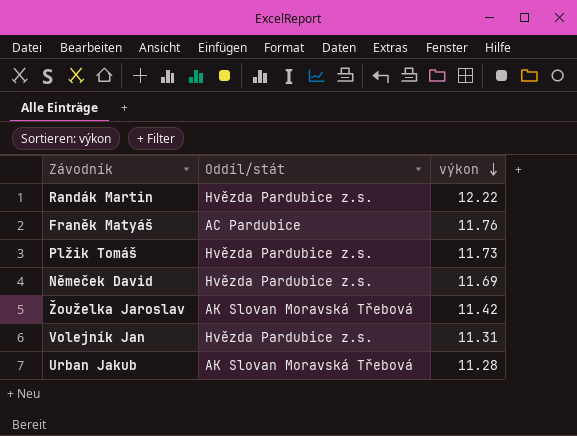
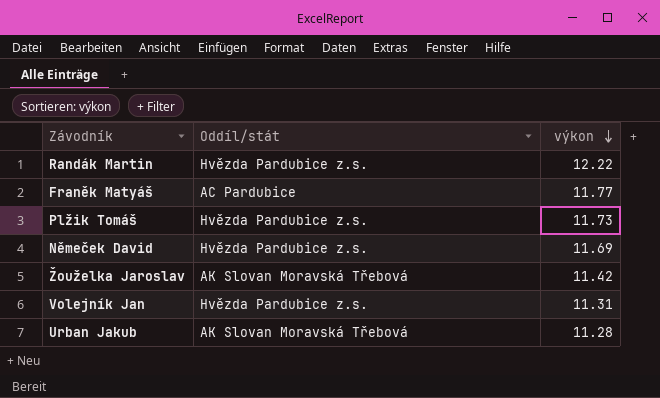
Franěk Matyáš | výkon: 11.76 -> 11.77

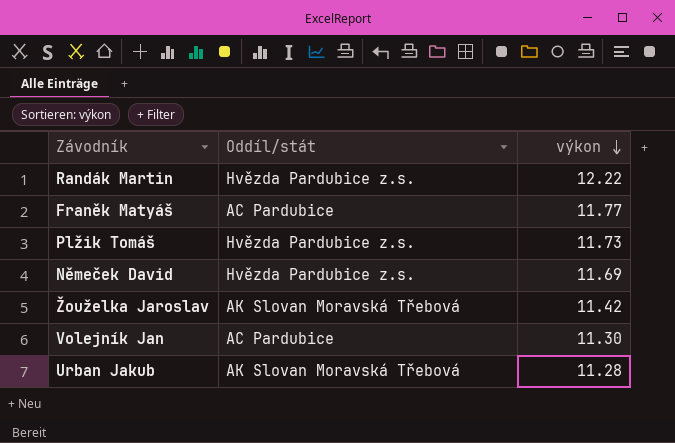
Volejník Jan | Oddíl/stát: Hvězda Pardubice z.s. -> AC Pardubice
Volejník Jan | výkon: 11.31 -> 11.30

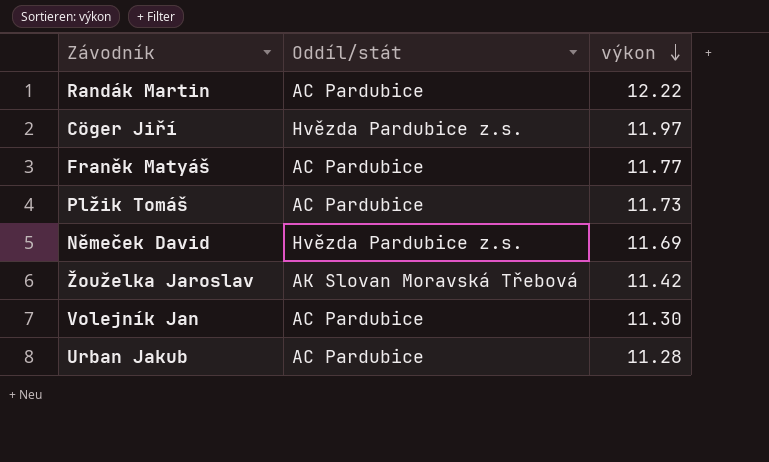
Randák Martin | Oddíl/stát: Hvězda Pardubice z.s. -> AC Pardubice
row Cöger Jiří: none -> Hvězda Pardubice z.s. | 11.97
Plžik Tomáš | Oddíl/stát: Hvězda Pardubice z.s. -> AC Pardubice
Urban Jakub | Oddíl/stát: AK Slovan Moravská Třebová -> AC Pardubice

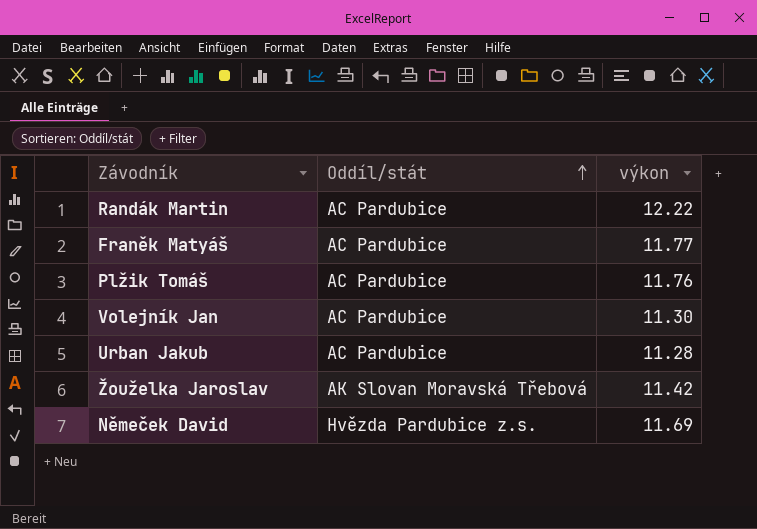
row order: výkon descending -> Oddíl/stát ascending
row Cöger Jiří: Hvězda Pardubice z.s. | 11.97 -> none
Plžik Tomáš | výkon: 11.73 -> 11.76

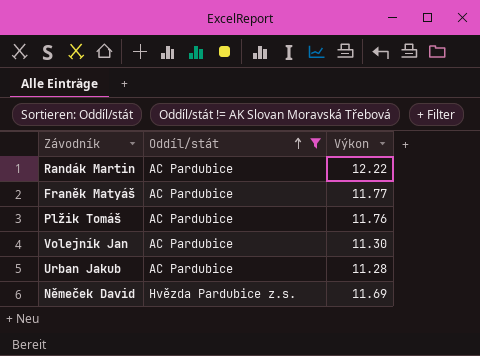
filter: none -> Oddíl/stát != AK Slovan Moravská Třebová
column name: výkon -> Výkon

